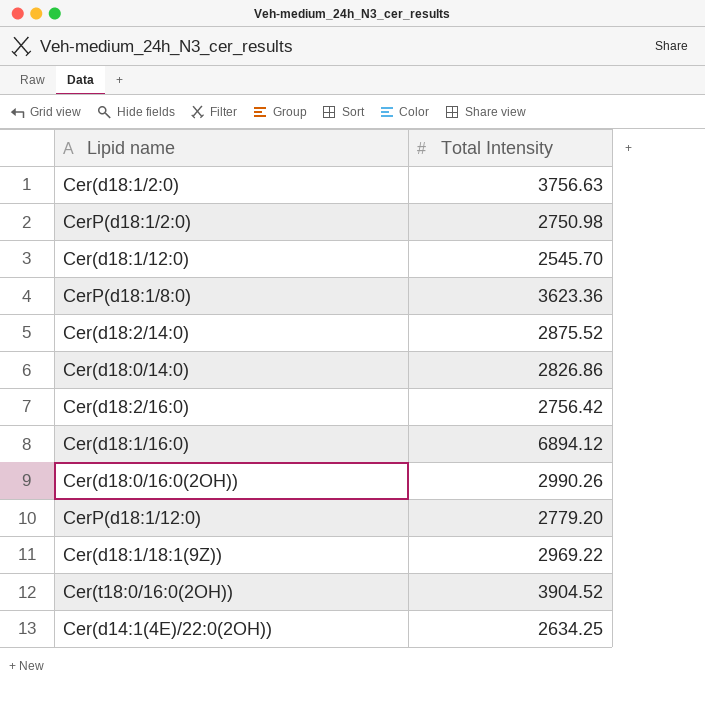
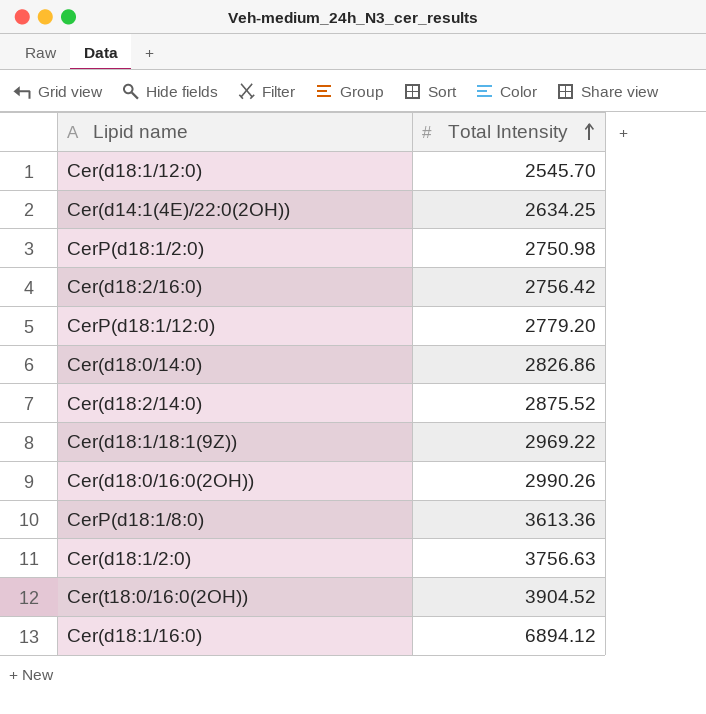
row order: none -> Total Intensity ascending
CerP(d18:1/8:0) | Total Intensity: 3623.36 -> 3613.36

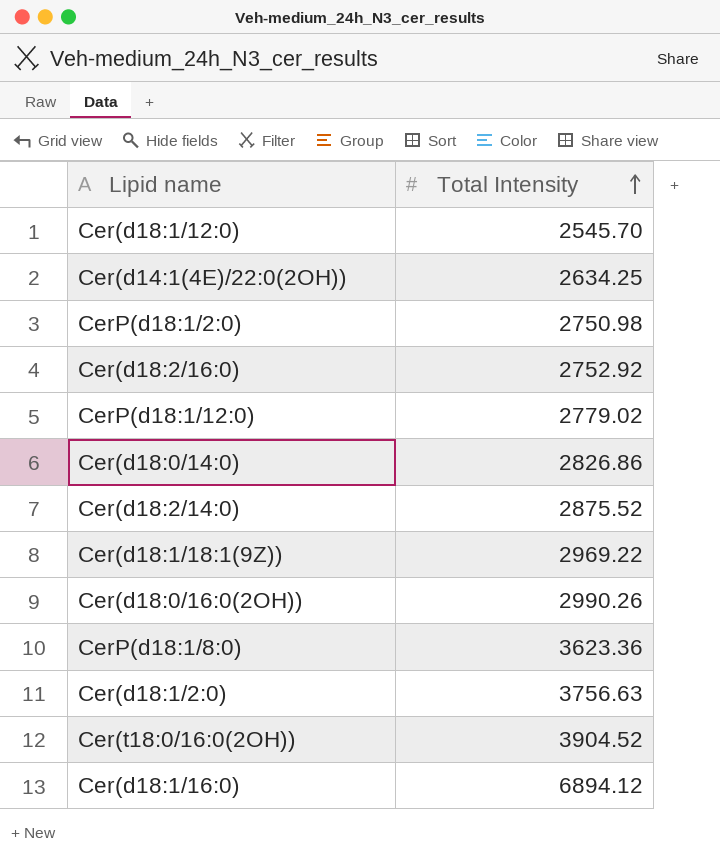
Cer(d18:2/16:0) | Total Intensity: 2756.42 -> 2752.92
CerP(d18:1/12:0) | Total Intensity: 2779.20 -> 2779.02
CerP(d18:1/8:0) | Total Intensity: 3613.36 -> 3623.36

